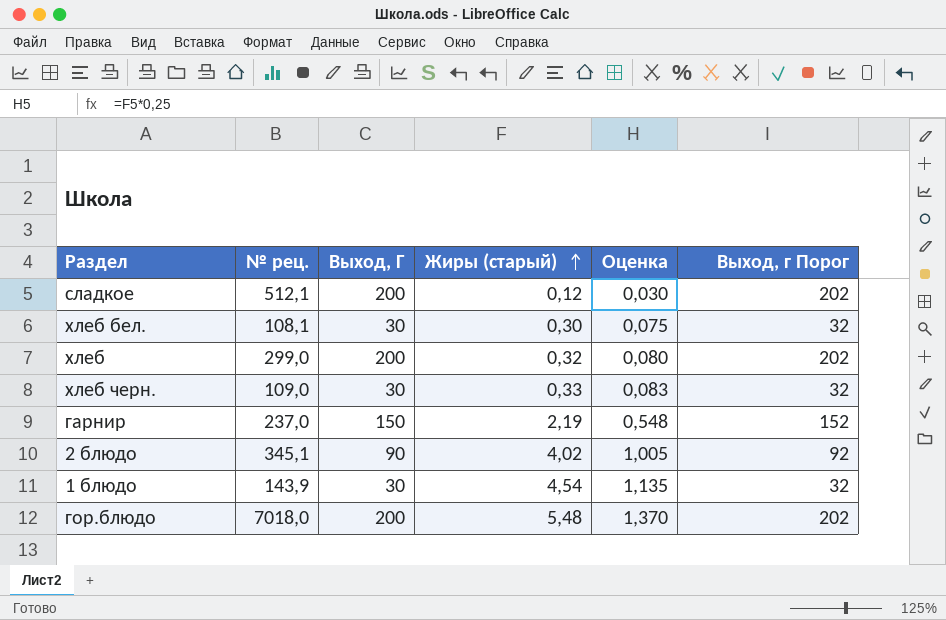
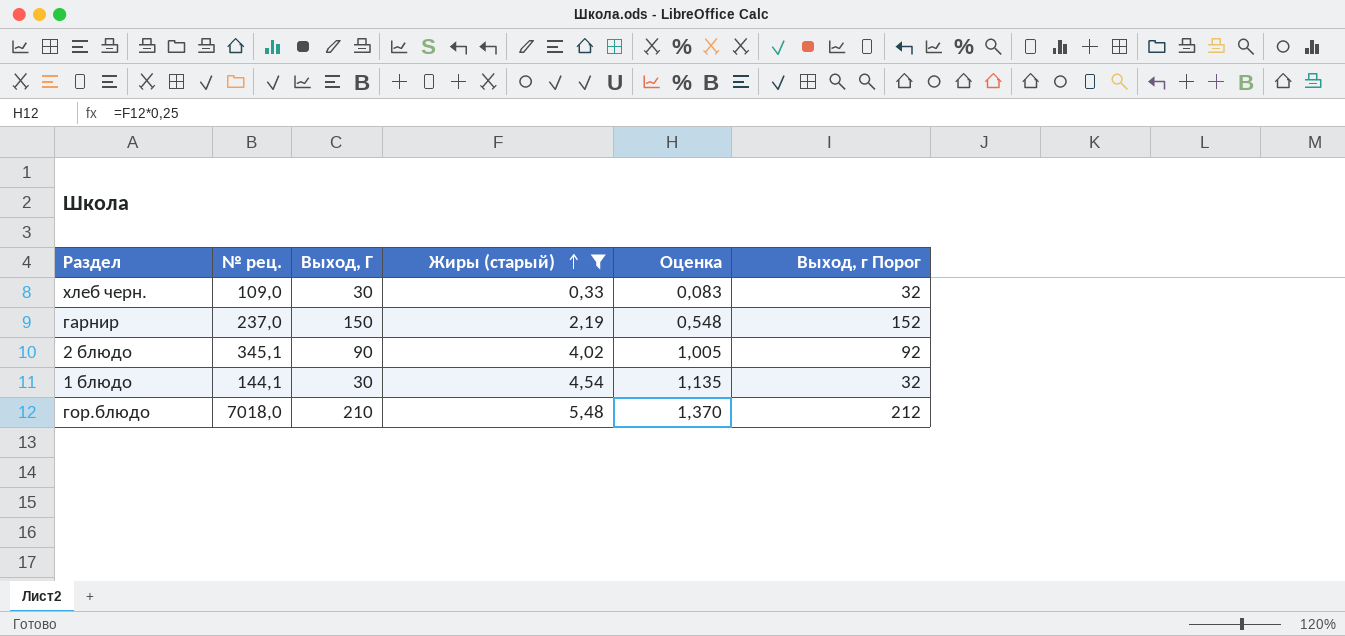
filter: none -> Жиры (старый) >= 0,33
1 блюдо | № рец.: 143,9 -> 144,1
гор.блюдо | Выход, Г: 200 -> 210
гор.блюдо | Выход, г Порог: 202 -> 212

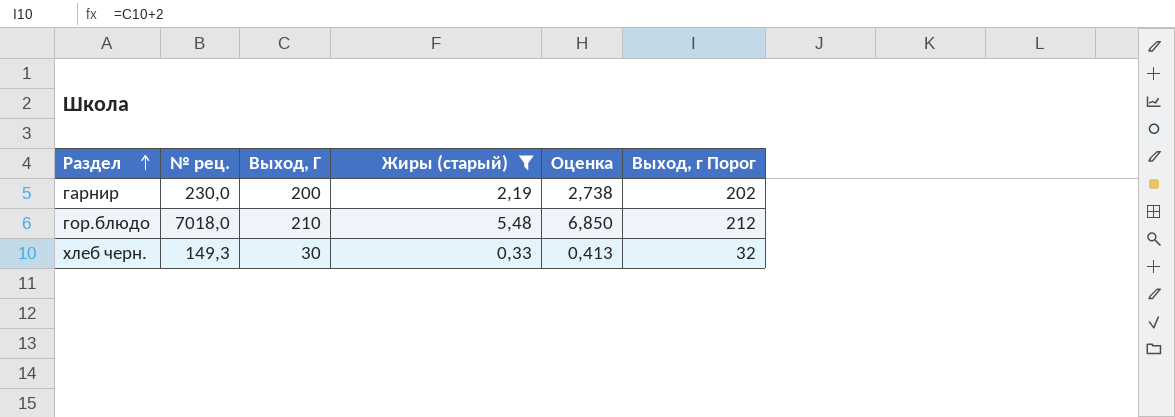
row order: Жиры (старый) ascending -> Раздел ascending
column Оценка | formula: [Жиры (старый)] * 0,25 -> [Жиры (старый)] * 1,25
row 2 блюдо: 345,1 | 90 | 4,02 | 1,005 | 92 -> none
row 1 блюдо: 144,1 | 30 | 4,54 | 1,135 | 32 -> none
гарнир | № рец.: 237,0 -> 230,0
гарнир | Выход, Г: 150 -> 200
гарнир | Выход, г Порог: 152 -> 202
хлеб черн. | № рец.: 109,0 -> 149,3

